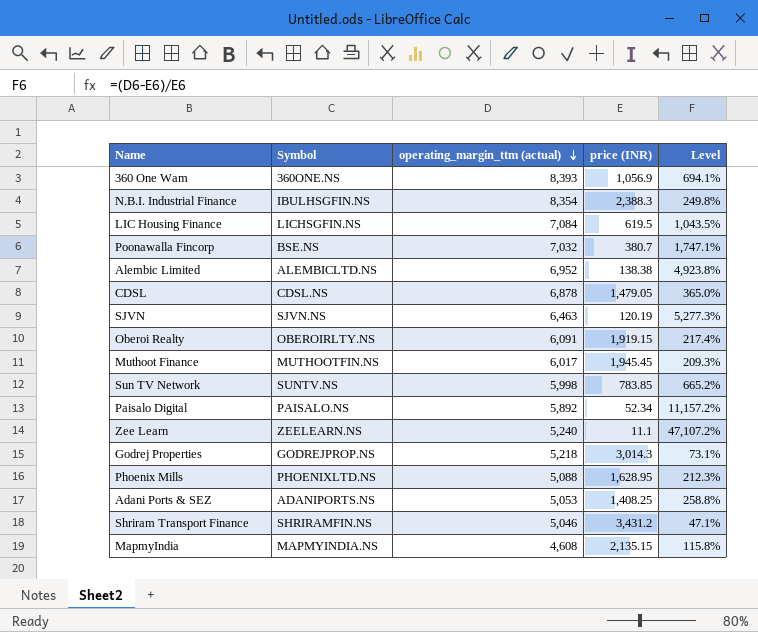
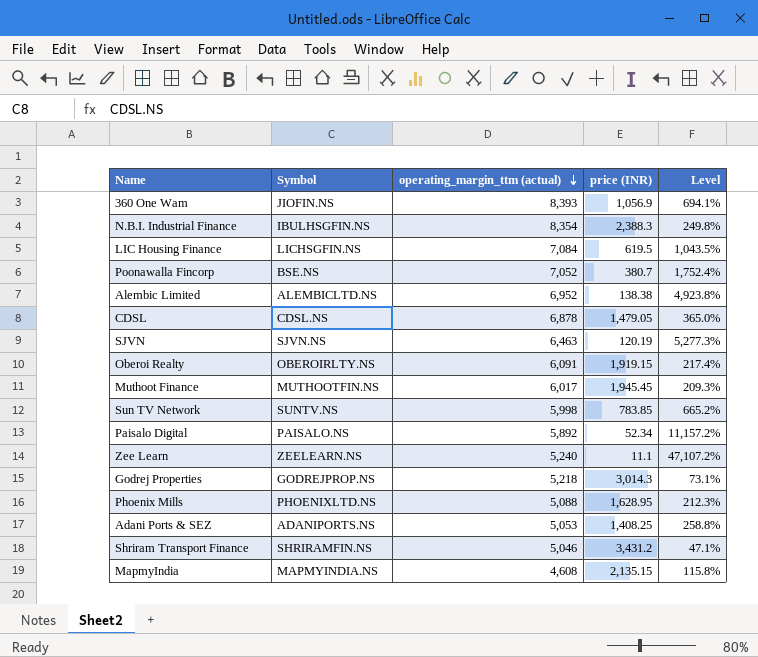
360 One Wam | Symbol: 360ONE.NS -> JIOFIN.NS
Poonawalla Fincorp | operating_margin_ttm (actual): 7,032 -> 7,052
Poonawalla Fincorp | Level: 1,747.1% -> 1,752.4%

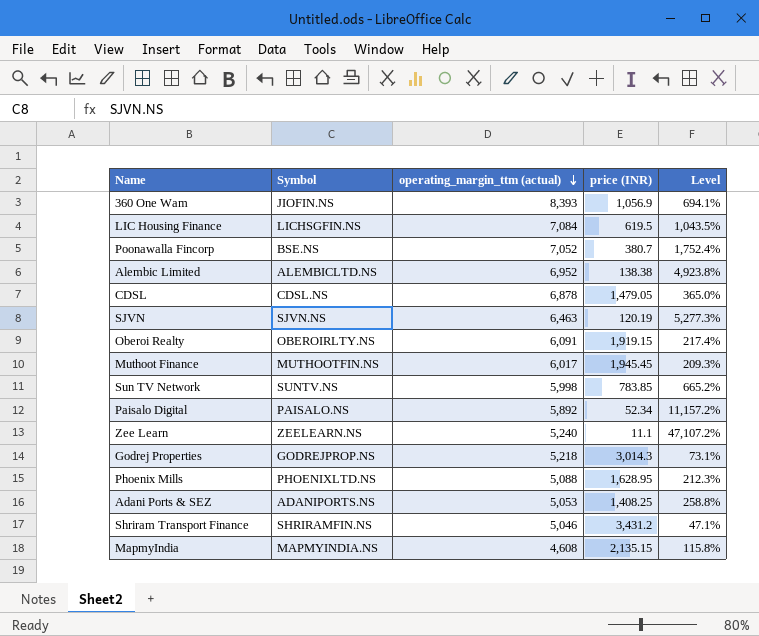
row N.B.I. Industrial Finance: IBULHSGFIN.NS | 8,354 | 2,388.3 | 249.8% -> none

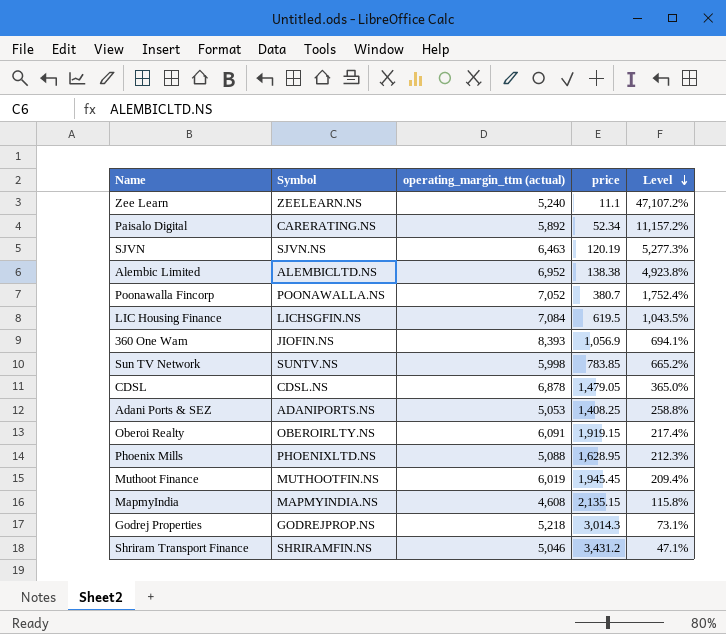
row order: operating_margin_ttm (actual) descending -> Level descending
column name: price (INR) -> price
Paisalo Digital | Symbol: PAISALO.NS -> CARERATING.NS
Poonawalla Fincorp | Symbol: BSE.NS -> POONAWALLA.NS
Muthoot Finance | operating_margin_ttm (actual): 6,017 -> 6,019
Muthoot Finance | Level: 209.3% -> 209.4%

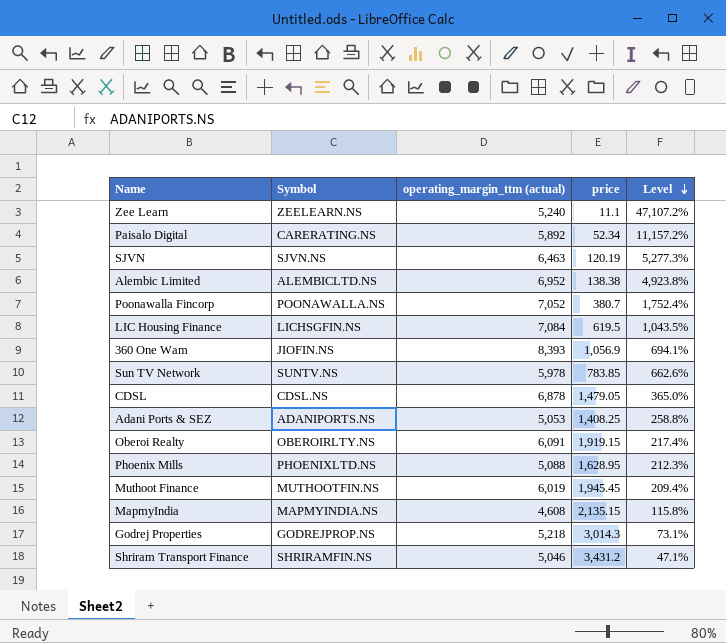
Sun TV Network | operating_margin_ttm (actual): 5,998 -> 5,978
Sun TV Network | Level: 665.2% -> 662.6%

